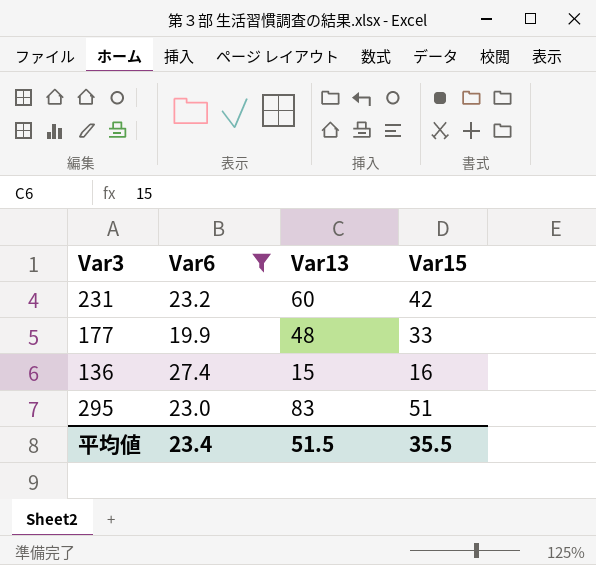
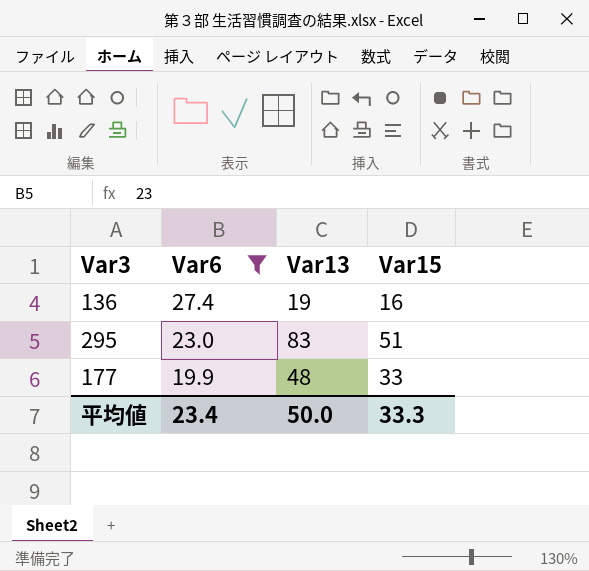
row order: none -> Var6 descending
row 231: 23.2 | 60 | 42 -> none
136 | Var13: 15 -> 19
平均値 | Var13: 51.5 -> 50.0
平均値 | Var15: 35.5 -> 33.3

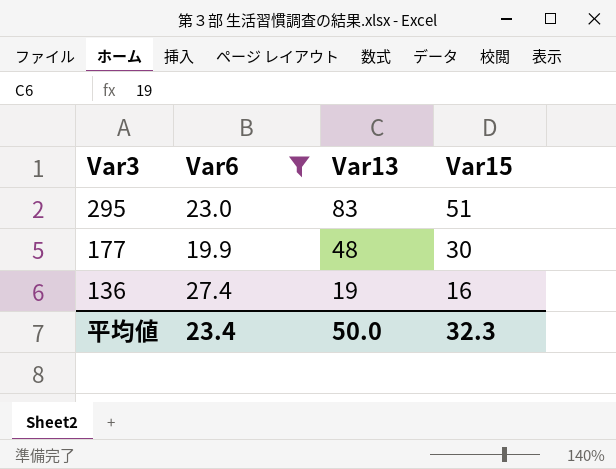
row order: Var6 descending -> Var3 descending
177 | Var15: 33 -> 30
平均値 | Var15: 33.3 -> 32.3

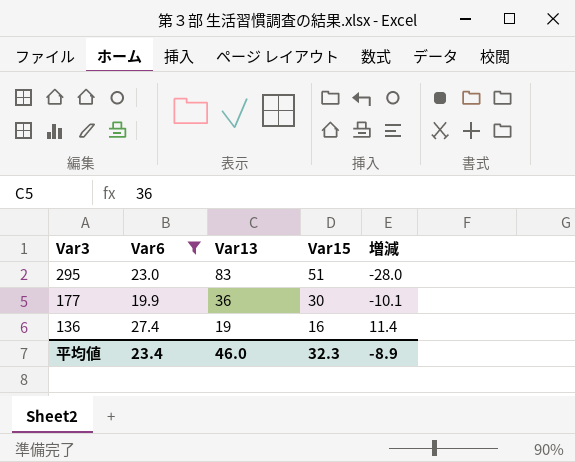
column 増減 | formula: none -> [Var6] - [Var15]
177 | Var13: 48 -> 36
平均値 | Var13: 50.0 -> 46.0

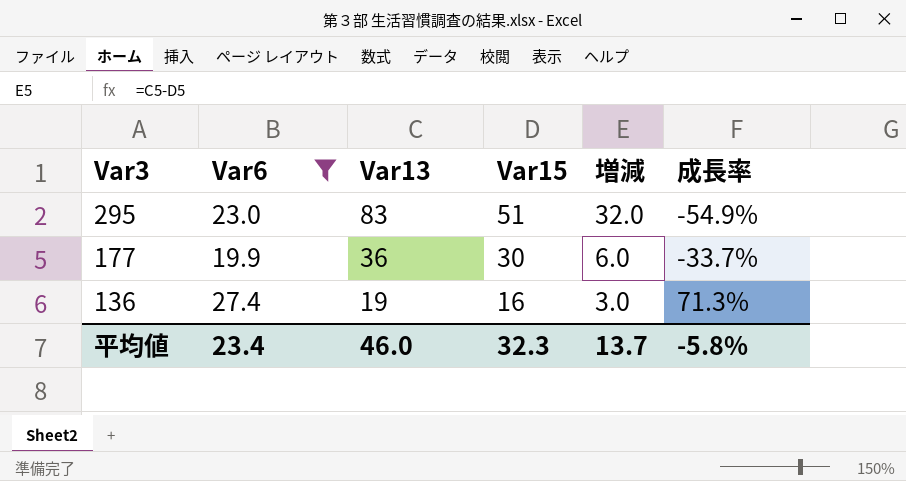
column 増減 | formula: [Var6] - [Var15] -> [Var13] - [Var15]
column 成長率 | formula: none -> ([Var6] - [Var15]) / [Var15]
平均値 | 増減: -8.9 -> 13.7

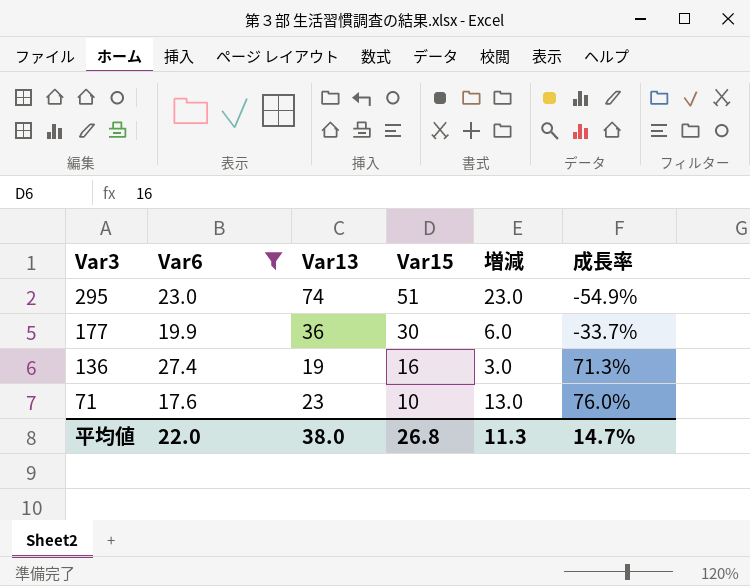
295 | Var13: 83 -> 74
295 | 増減: 32.0 -> 23.0
row 71: none -> 17.6 | 23 | 10 | 13.0 | 76.0%
平均値 | Var6: 23.4 -> 22.0
平均値 | Var13: 46.0 -> 38.0
平均値 | Var15: 32.3 -> 26.8
平均値 | 増減: 13.7 -> 11.3
平均値 | 成長率: -5.8% -> 14.7%

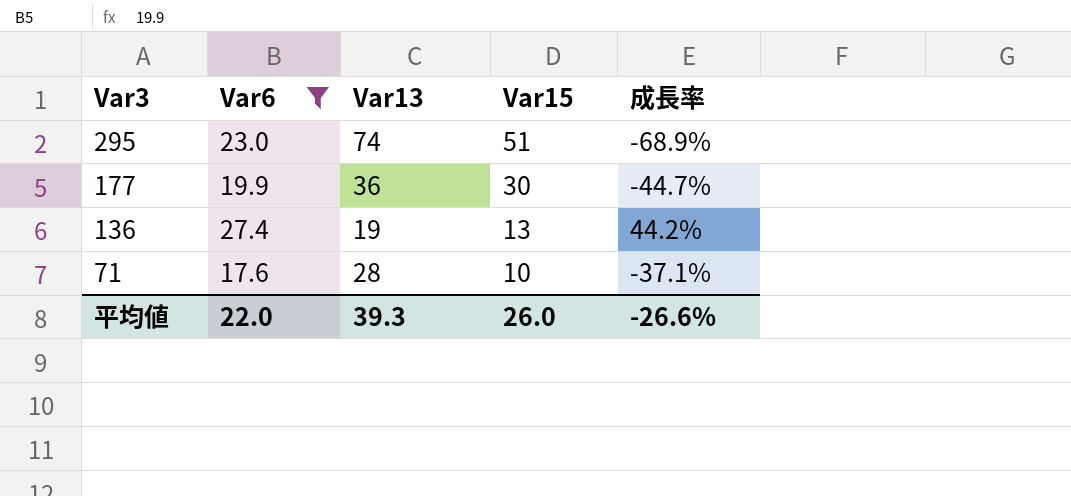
column 増減 | formula: [Var13] - [Var15] -> none
column 成長率 | formula: ([Var6] - [Var15]) / [Var15] -> ([Var6] - [Var13]) / [Var13]
136 | Var15: 16 -> 13
71 | Var13: 23 -> 28
平均値 | Var13: 38.0 -> 39.3
平均値 | Var15: 26.8 -> 26.0
平均値 | 成長率: 14.7% -> -26.6%

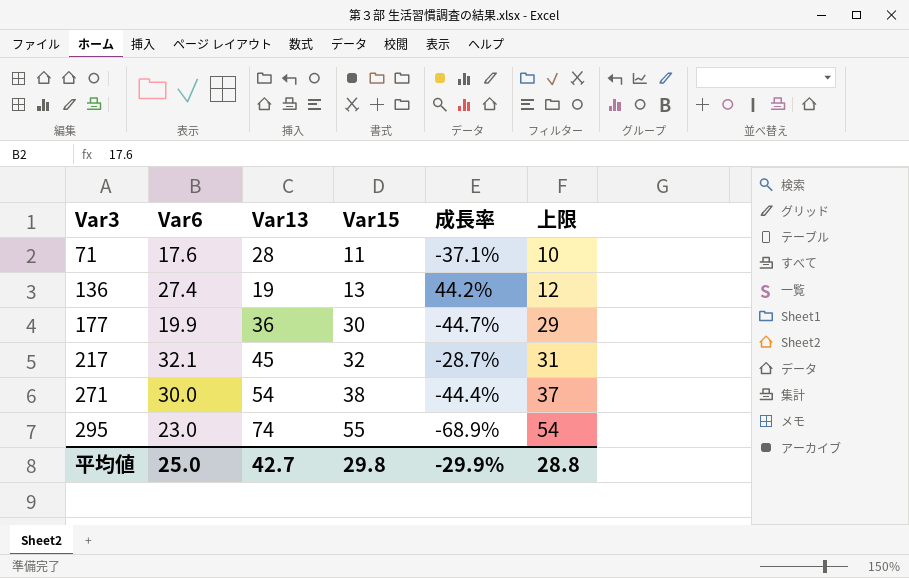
filter: Var6 <= 27.4 -> none
row order: Var3 descending -> Var3 ascending
column 上限 | formula: none -> [Var15] - 1
71 | Var15: 10 -> 11
295 | Var15: 51 -> 55
平均値 | Var6: 22.0 -> 25.0
平均値 | Var13: 39.3 -> 42.7
平均値 | Var15: 26.0 -> 29.8
平均値 | 成長率: -26.6% -> -29.9%

